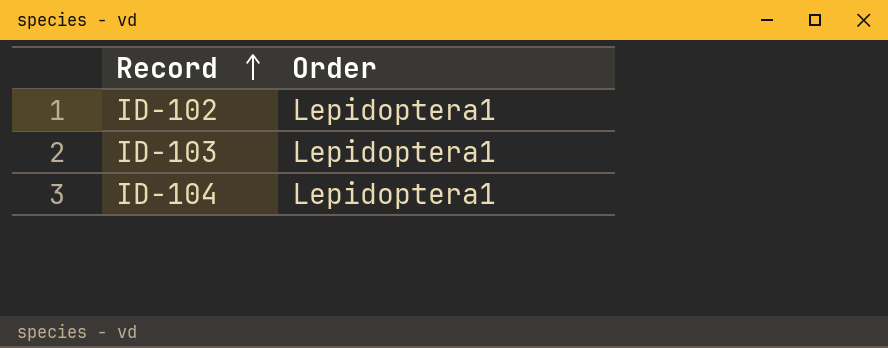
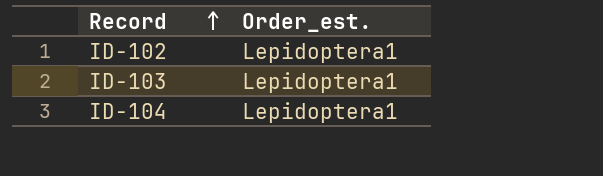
column name: Order -> Order_est.

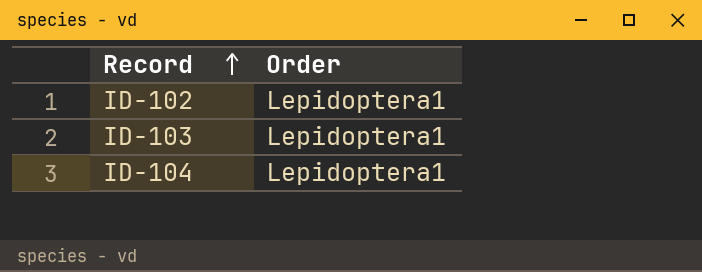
column name: Order_est. -> Order

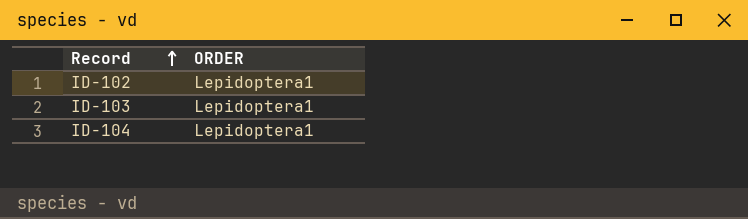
column name: Order -> ORDER

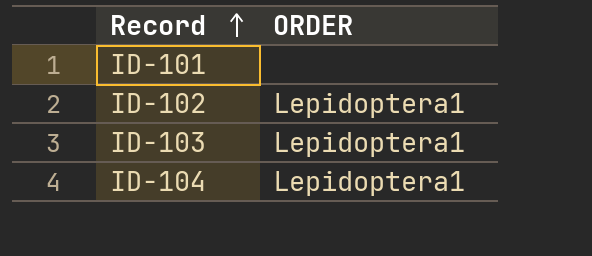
row ID-101: none -> none

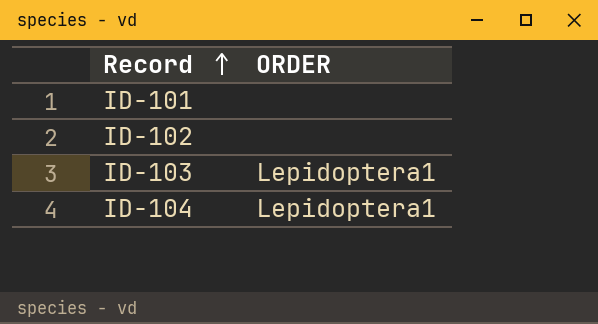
ID-102 | ORDER: Lepidoptera1 -> none

